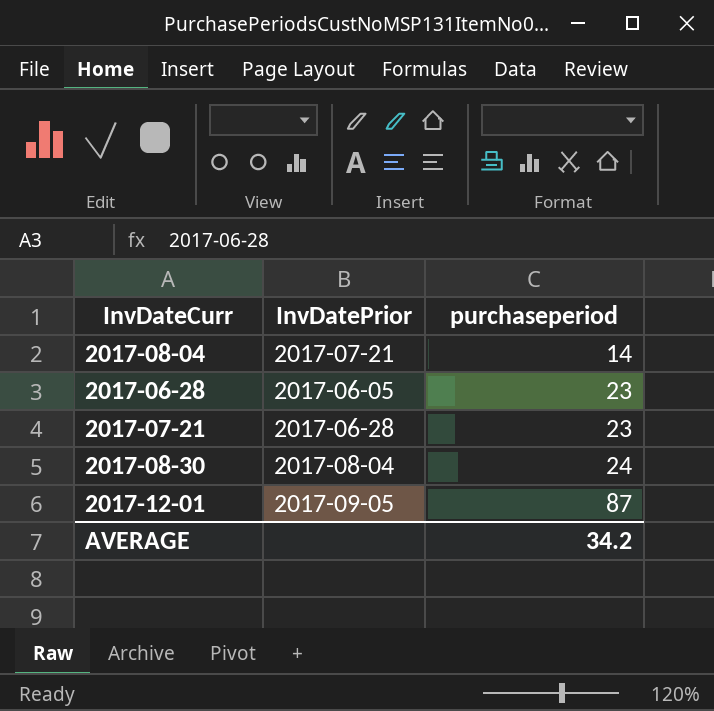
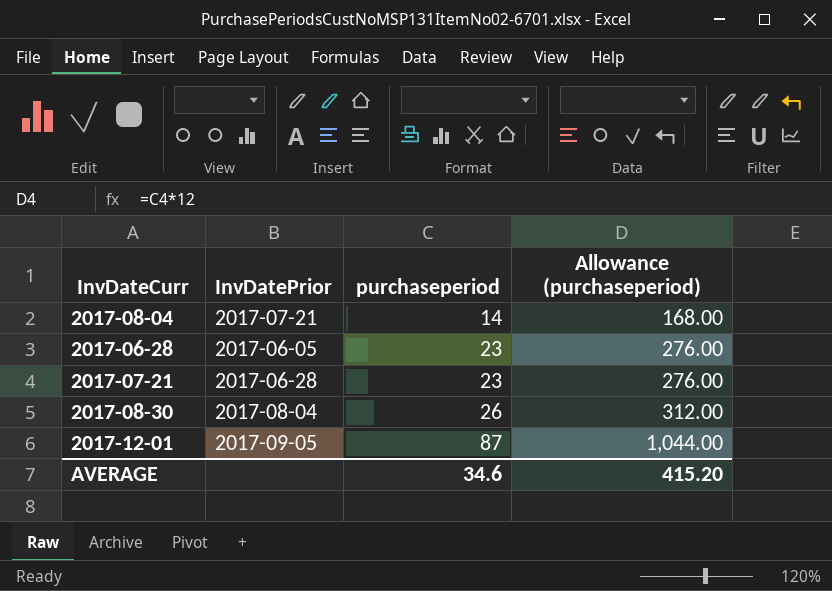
column Allowance (purchaseperiod) | formula: none -> [purchaseperiod] * 12
2017-08-30 | purchaseperiod: 24 -> 26
AVERAGE | purchaseperiod: 34.2 -> 34.6

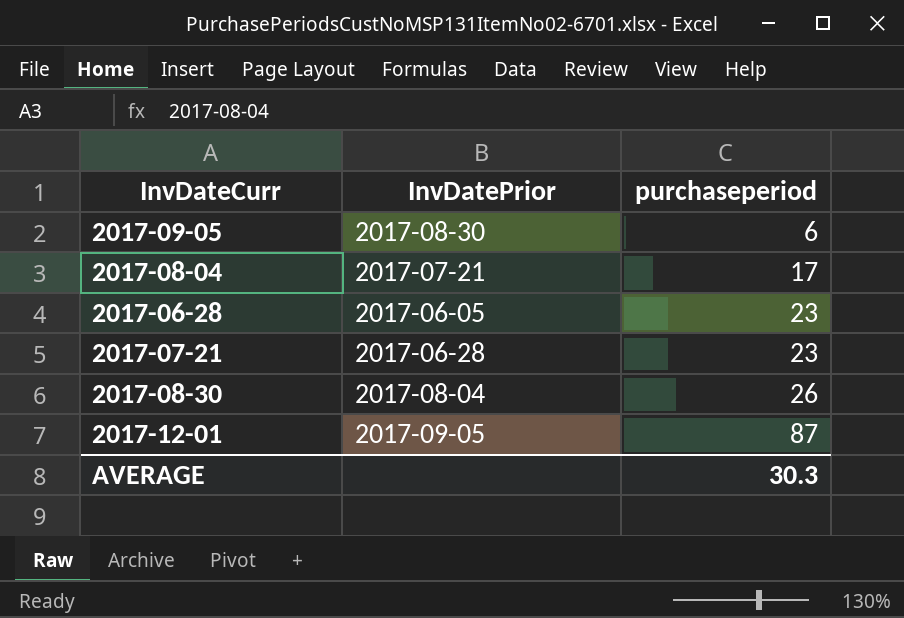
column Allowance (purchaseperiod) | formula: [purchaseperiod] * 12 -> none
row 2017-09-05: none -> 2017-08-30 | 6
2017-08-04 | purchaseperiod: 14 -> 17
AVERAGE | purchaseperiod: 34.6 -> 30.3

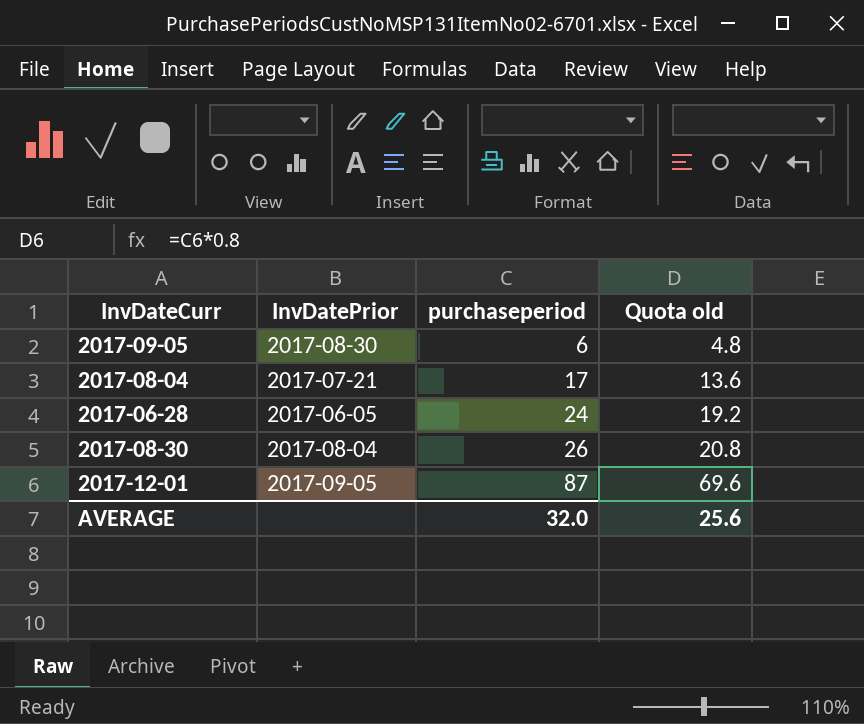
column Quota old | formula: none -> [purchaseperiod] * 0.8
row 2017-07-21: 2017-06-28 | 23 -> none
2017-06-28 | purchaseperiod: 23 -> 24
AVERAGE | purchaseperiod: 30.3 -> 32.0

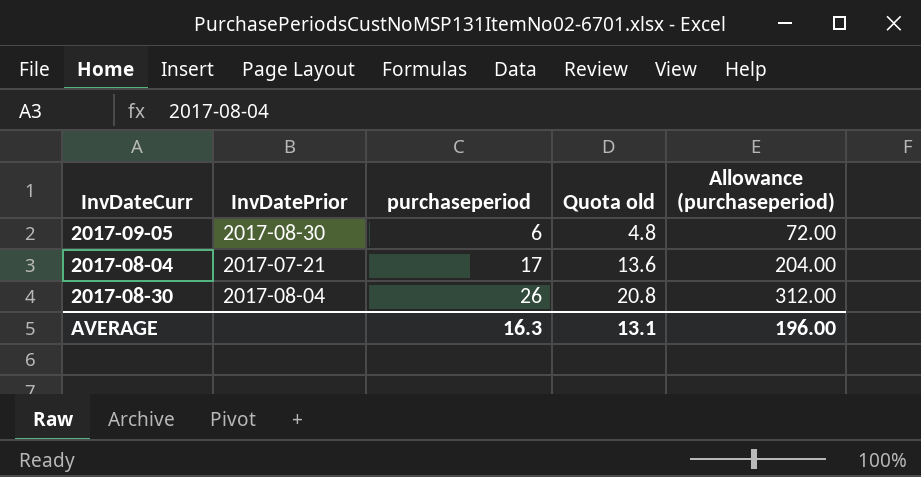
column Allowance (purchaseperiod) | formula: none -> [purchaseperiod] * 12
row 2017-06-28: 2017-06-05 | 24 | 19.2 -> none
row 2017-12-01: 2017-09-05 | 87 | 69.6 -> none
AVERAGE | purchaseperiod: 32.0 -> 16.3
AVERAGE | Quota old: 25.6 -> 13.1

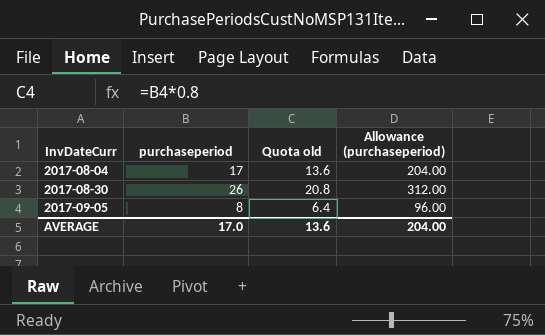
row order: purchaseperiod ascending -> InvDateCurr ascending
column InvDatePrior | position: 2 -> none
2017-09-05 | purchaseperiod: 6 -> 8
2017-09-05 | Quota old: 4.8 -> 6.4
2017-09-05 | Allowance (purchaseperiod): 72.00 -> 96.00
AVERAGE | purchaseperiod: 16.3 -> 17.0
AVERAGE | Quota old: 13.1 -> 13.6
AVERAGE | Allowance (purchaseperiod): 196.00 -> 204.00

